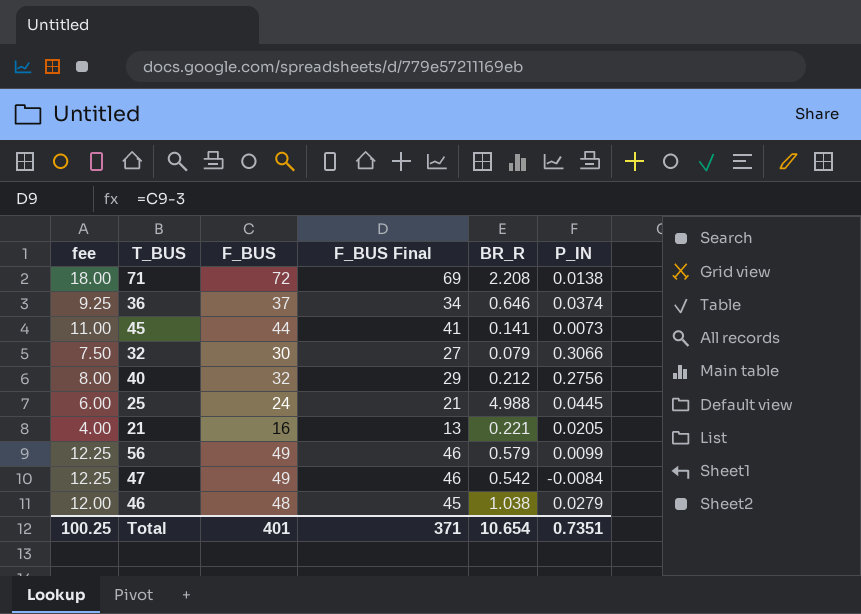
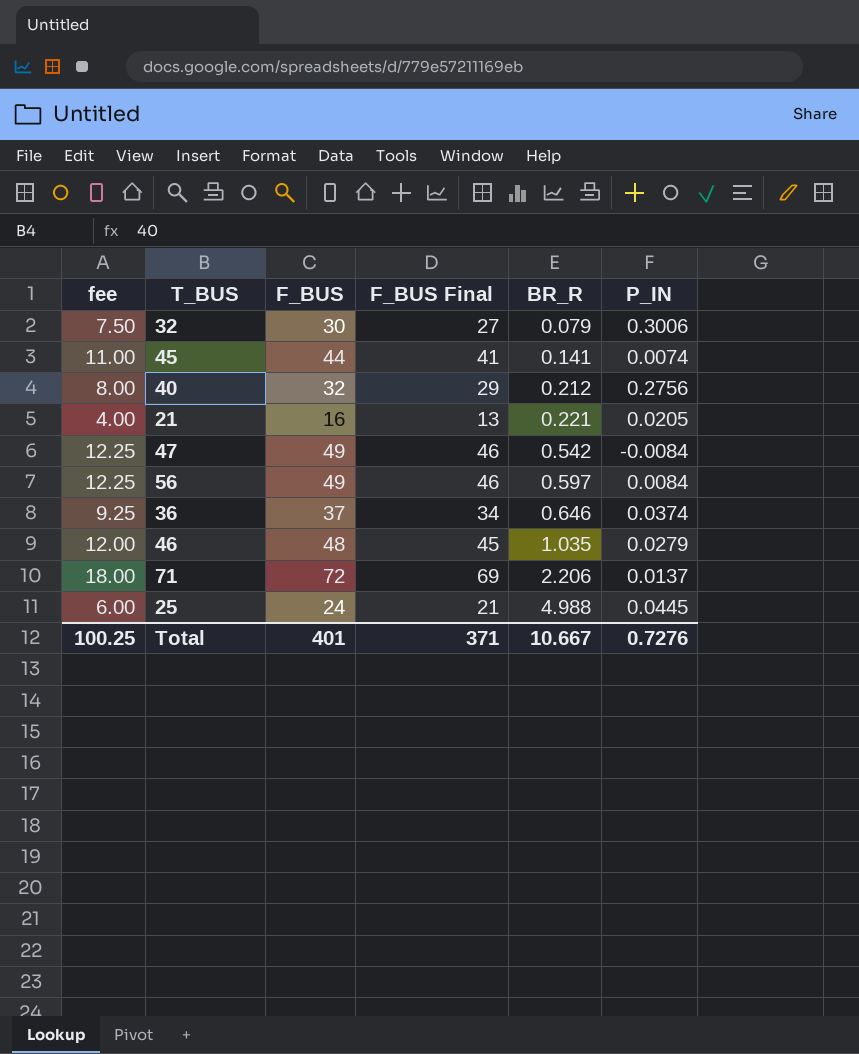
row order: none -> BR_R ascending
32 | P_IN: 0.3066 -> 0.3006
45 | P_IN: 0.0073 -> 0.0074
56 | BR_R: 0.579 -> 0.597
56 | P_IN: 0.0099 -> 0.0084
46 | BR_R: 1.038 -> 1.035
71 | BR_R: 2.208 -> 2.206
71 | P_IN: 0.0138 -> 0.0137
Total | BR_R: 10.654 -> 10.667
Total | P_IN: 0.7351 -> 0.7276

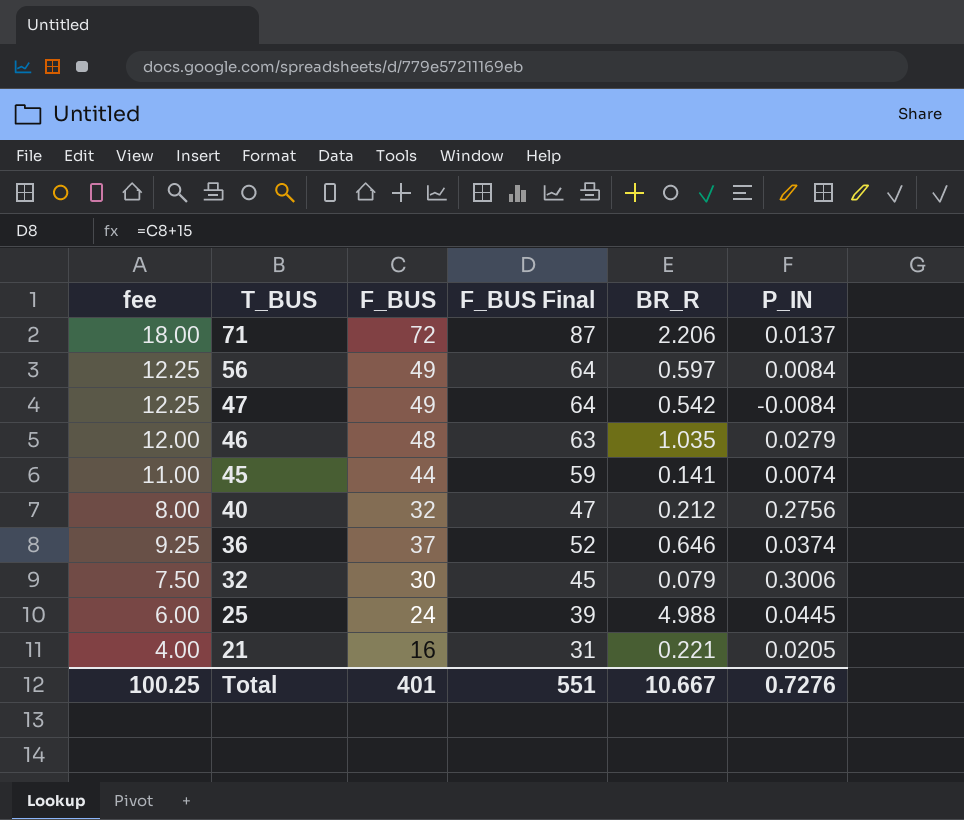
row order: BR_R ascending -> T_BUS descending
column F_BUS Final | formula: [F_BUS] - 3 -> [F_BUS] + 15
Total | F_BUS Final: 371 -> 551

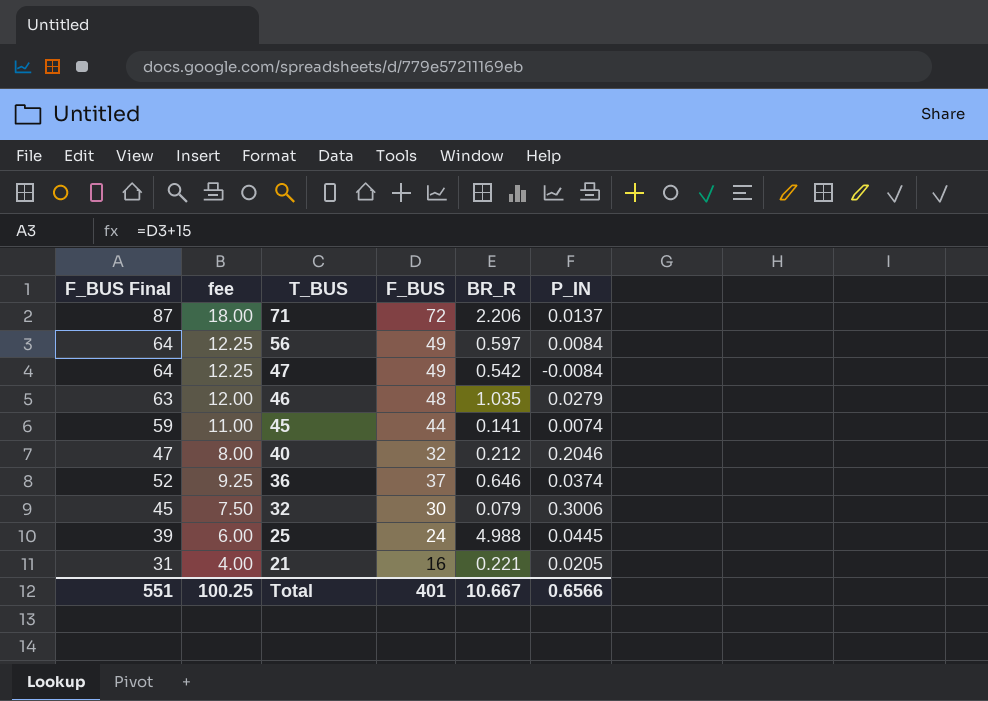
column F_BUS Final | position: 4 -> 1
40 | P_IN: 0.2756 -> 0.2046
Total | P_IN: 0.7276 -> 0.6566

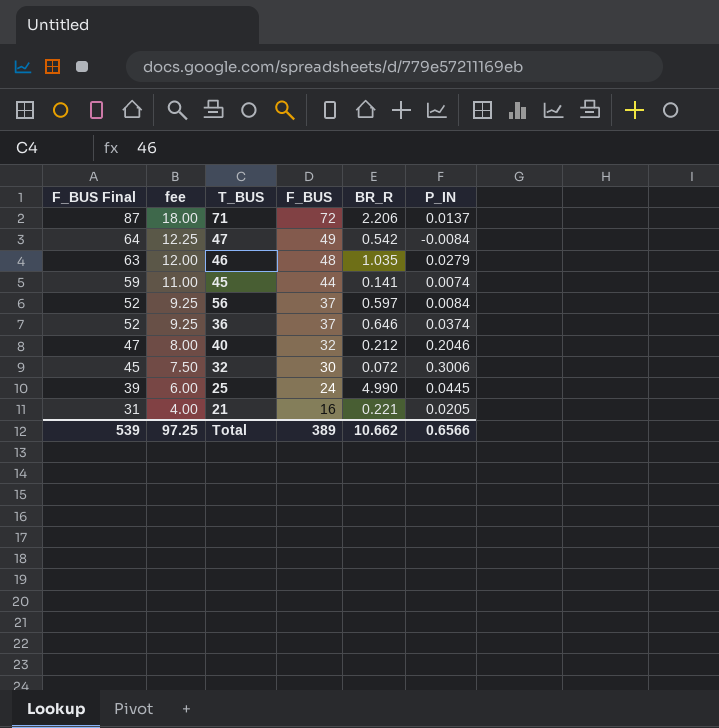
row order: T_BUS descending -> F_BUS Final descending
56 | F_BUS Final: 64 -> 52
56 | fee: 12.25 -> 9.25
56 | F_BUS: 49 -> 37
32 | BR_R: 0.079 -> 0.072
25 | BR_R: 4.988 -> 4.990
Total | F_BUS Final: 551 -> 539
Total | fee: 100.25 -> 97.25
Total | F_BUS: 401 -> 389
Total | BR_R: 10.667 -> 10.662

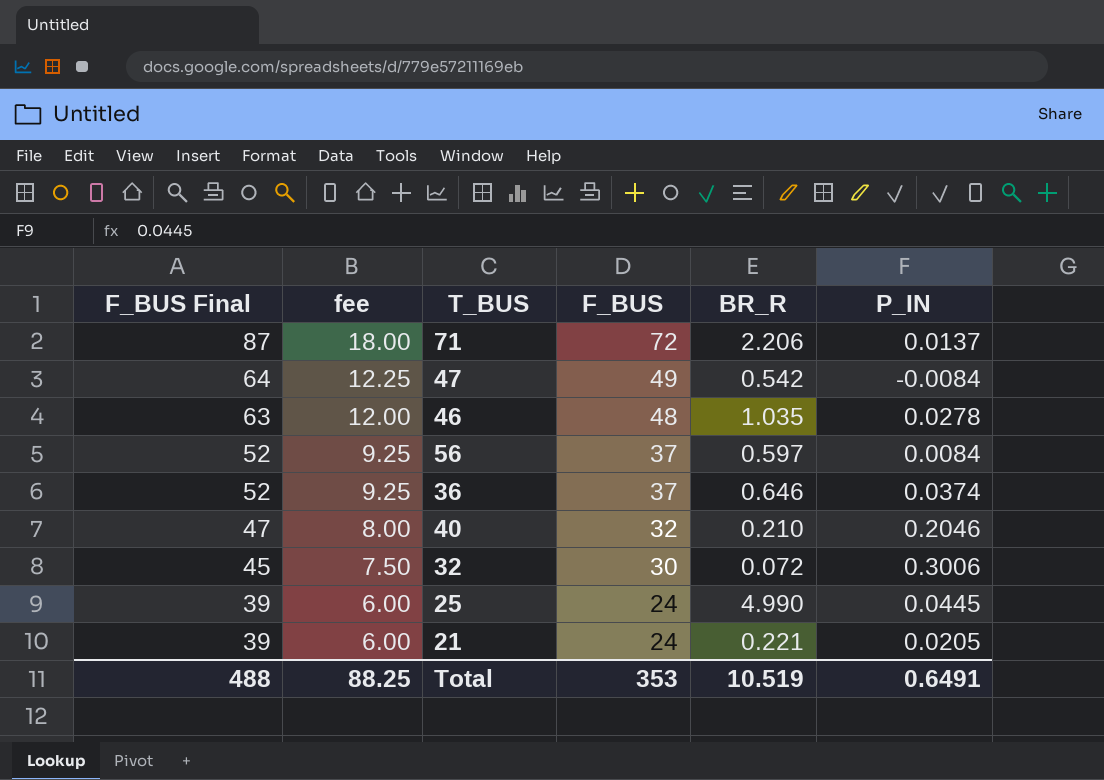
row 45: 59 | 11.00 | 44 | 0.141 | 0.0074 -> none
46 | P_IN: 0.0279 -> 0.0278
40 | BR_R: 0.212 -> 0.210
21 | F_BUS Final: 31 -> 39
21 | fee: 4.00 -> 6.00
21 | F_BUS: 16 -> 24
Total | F_BUS Final: 539 -> 488
Total | fee: 97.25 -> 88.25
Total | F_BUS: 389 -> 353
Total | BR_R: 10.662 -> 10.519
Total | P_IN: 0.6566 -> 0.6491

